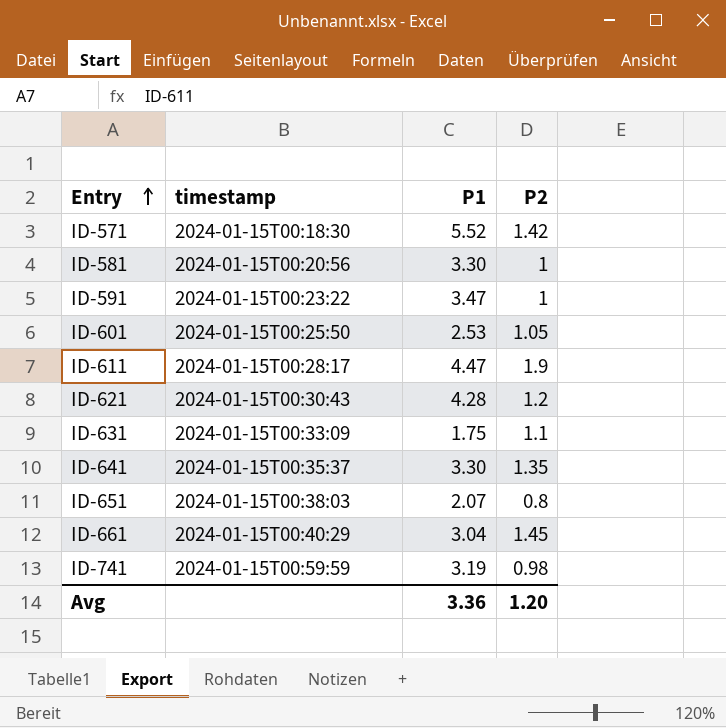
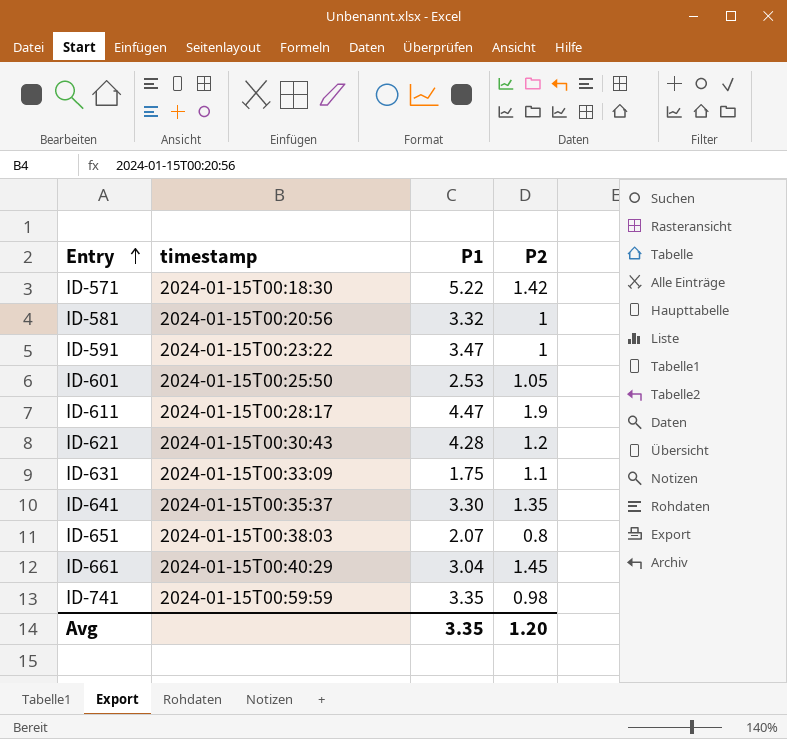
ID-571 | P1: 5.52 -> 5.22
ID-581 | P1: 3.30 -> 3.32
ID-741 | P1: 3.19 -> 3.35
Avg | P1: 3.36 -> 3.35

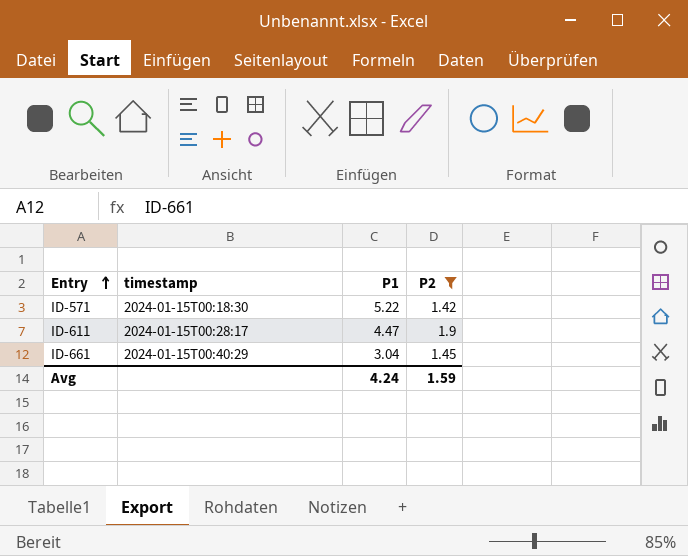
filter: none -> P2 >= 1.42
Avg | P1: 3.35 -> 4.24
Avg | P2: 1.20 -> 1.59

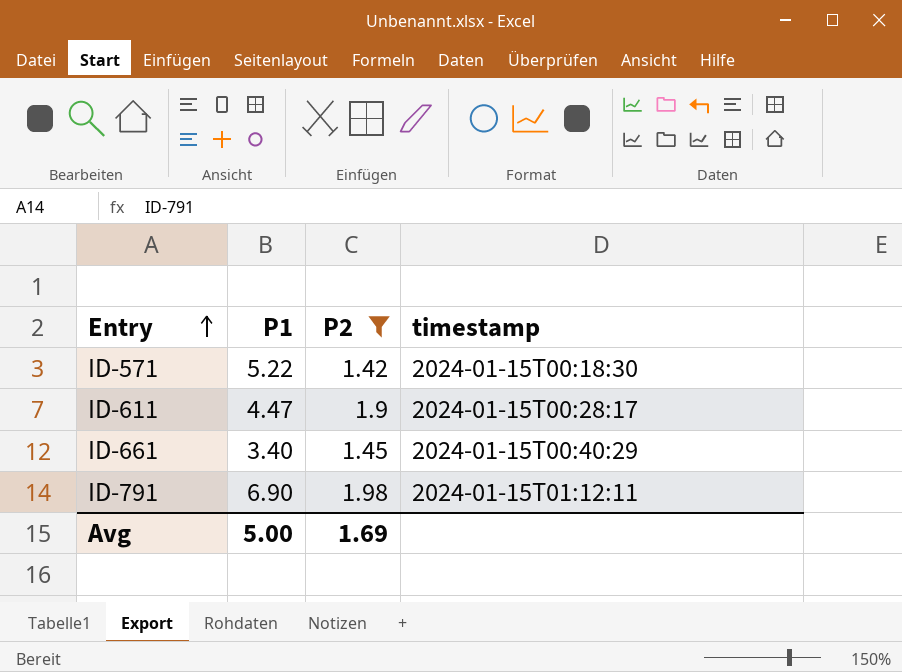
column timestamp | position: 2 -> 4
ID-661 | P1: 3.04 -> 3.40
row ID-791: none -> 6.90 | 1.98 | 2024-01-15T01:12:11
Avg | P1: 4.24 -> 5.00
Avg | P2: 1.59 -> 1.69

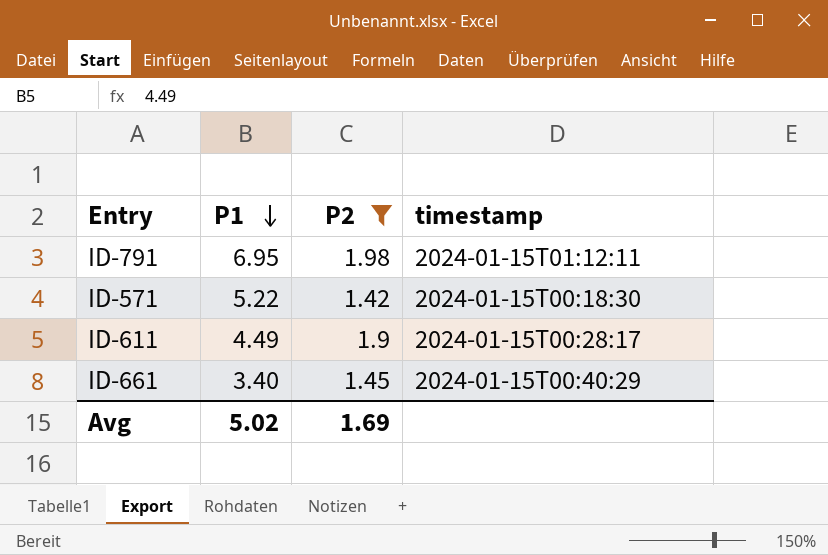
row order: Entry ascending -> P1 descending
ID-791 | P1: 6.90 -> 6.95
ID-611 | P1: 4.47 -> 4.49
Avg | P1: 5.00 -> 5.02

